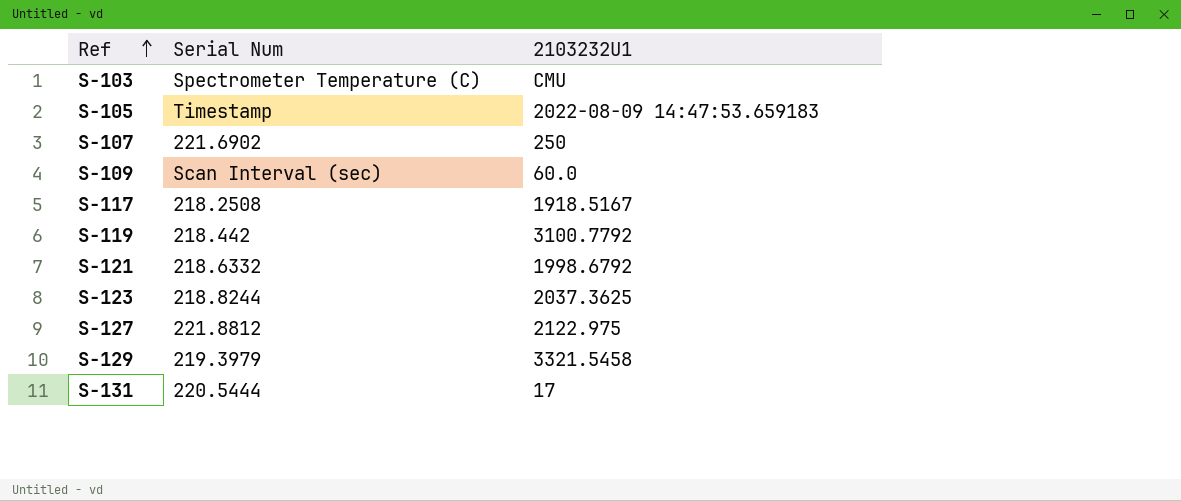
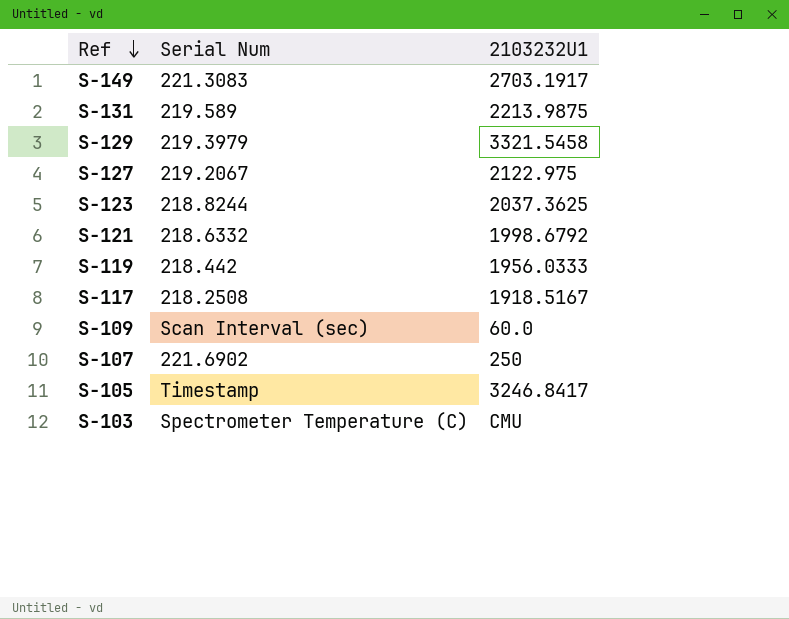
row order: Ref ascending -> Ref descending
row S-149: none -> 221.3083 | 2703.1917
S-131 | Serial Num: 220.5444 -> 219.589
S-131 | 2103232U1: 17 -> 2213.9875
S-127 | Serial Num: 221.8812 -> 219.2067
S-119 | 2103232U1: 3100.7792 -> 1956.0333
S-105 | 2103232U1: 2022-08-09 14:47:53.659183 -> 3246.8417

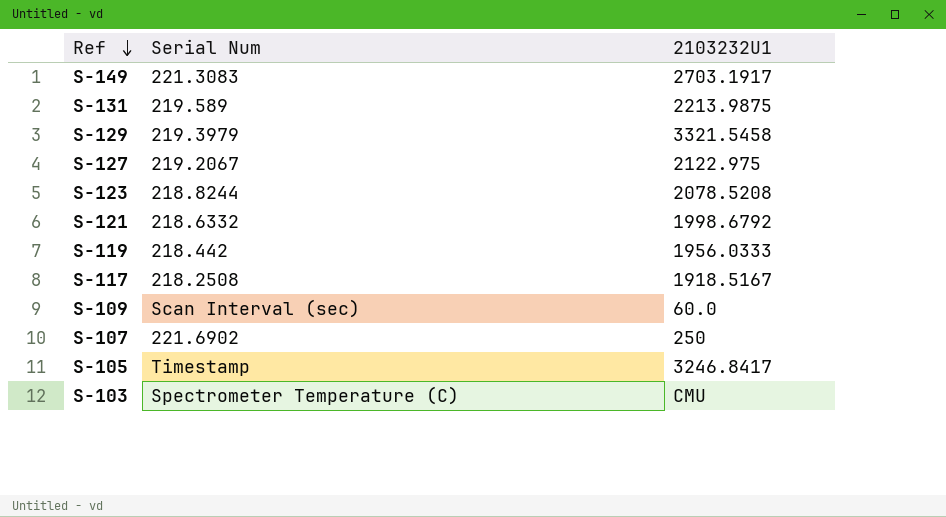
S-123 | 2103232U1: 2037.3625 -> 2078.5208

